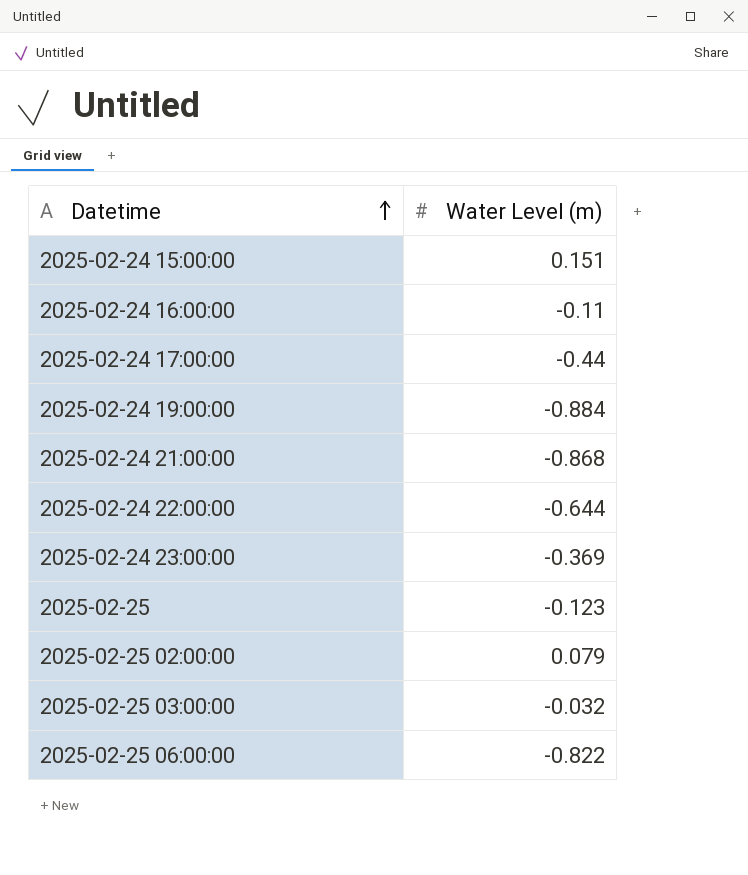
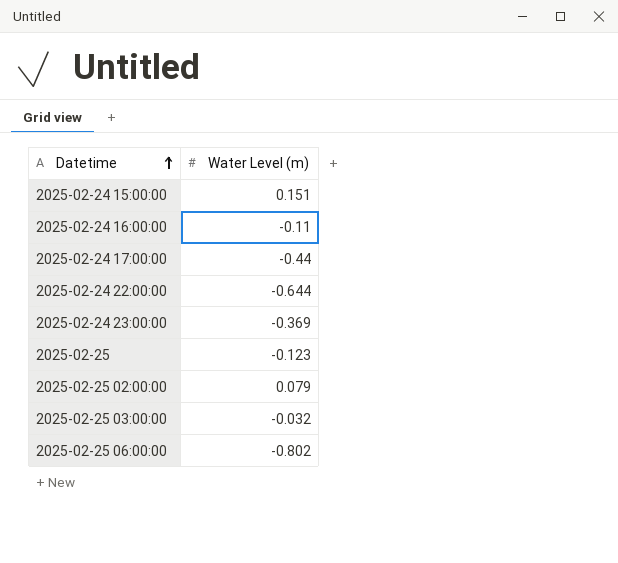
row 2025-02-24 19:00:00: -0.884 -> none
row 2025-02-24 21:00:00: -0.868 -> none
2025-02-25 06:00:00 | Water Level (m): -0.822 -> -0.802

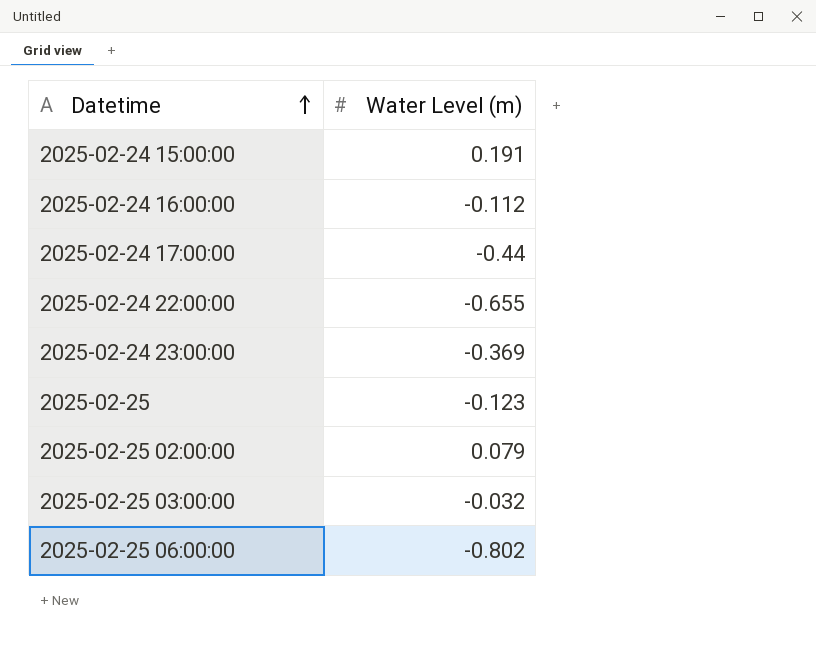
2025-02-24 15:00:00 | Water Level (m): 0.151 -> 0.191
2025-02-24 16:00:00 | Water Level (m): -0.11 -> -0.112
2025-02-24 22:00:00 | Water Level (m): -0.644 -> -0.655

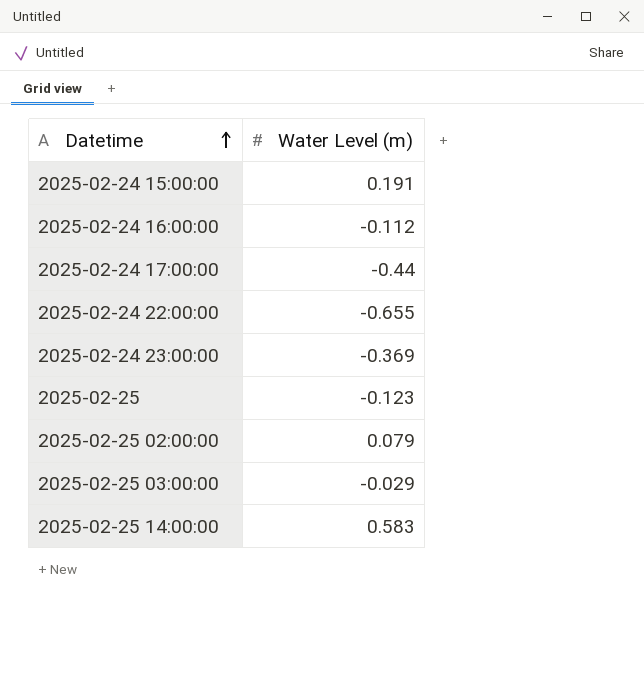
row 2025-02-25 06:00:00: -0.802 -> none
2025-02-25 03:00:00 | Water Level (m): -0.032 -> -0.029
row 2025-02-25 14:00:00: none -> 0.583

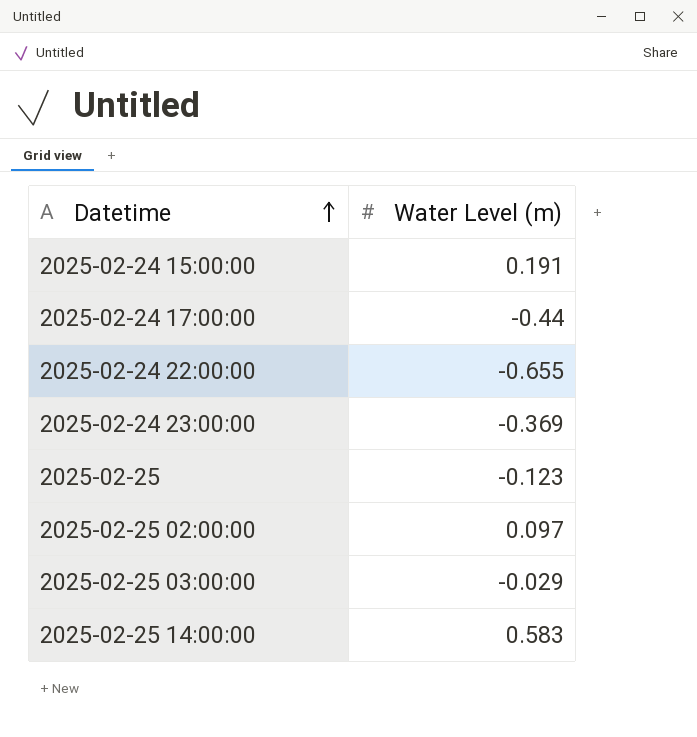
row 2025-02-24 16:00:00: -0.112 -> none
2025-02-25 02:00:00 | Water Level (m): 0.079 -> 0.097

